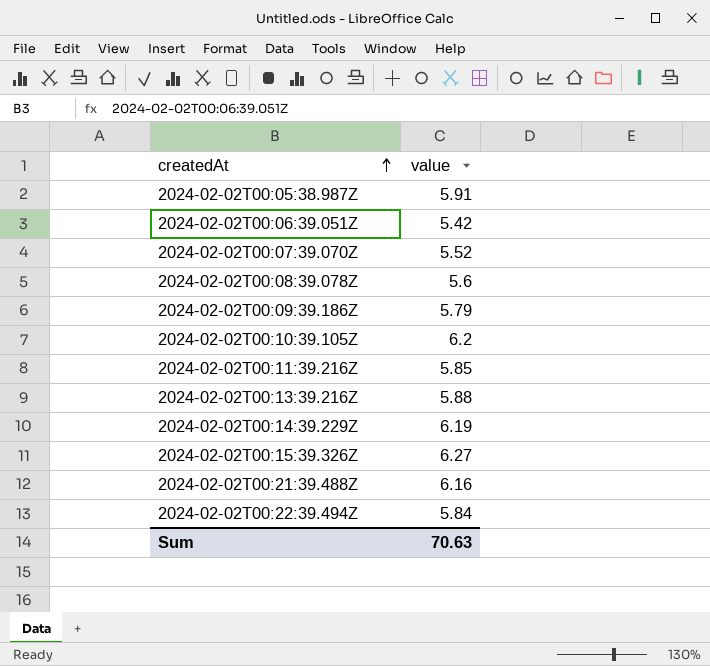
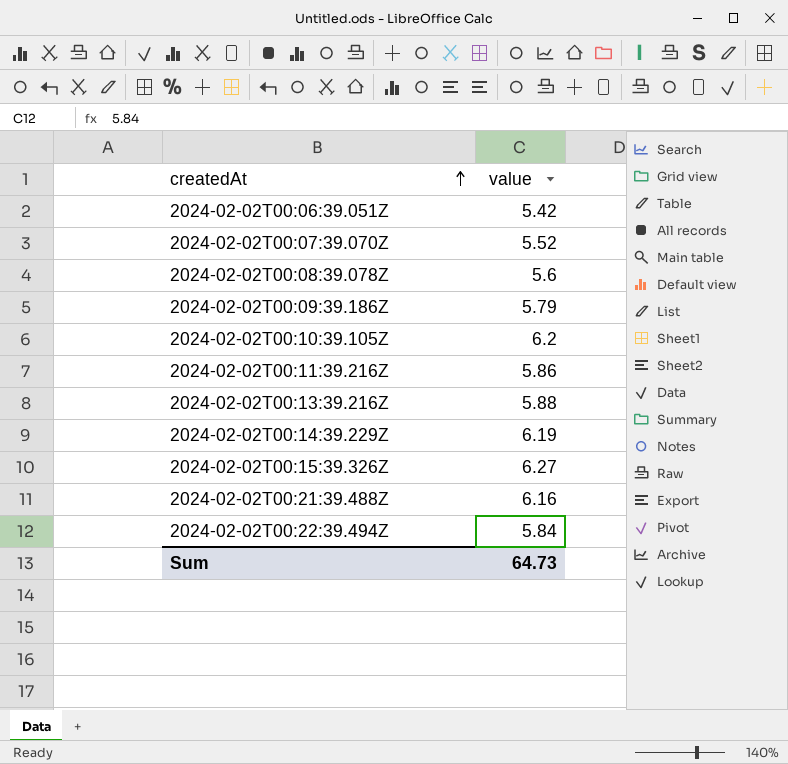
row 2024-02-02T00:05:38.987Z: 5.91 -> none
2024-02-02T00:11:39.216Z | value: 5.85 -> 5.86
Sum | value: 70.63 -> 64.73

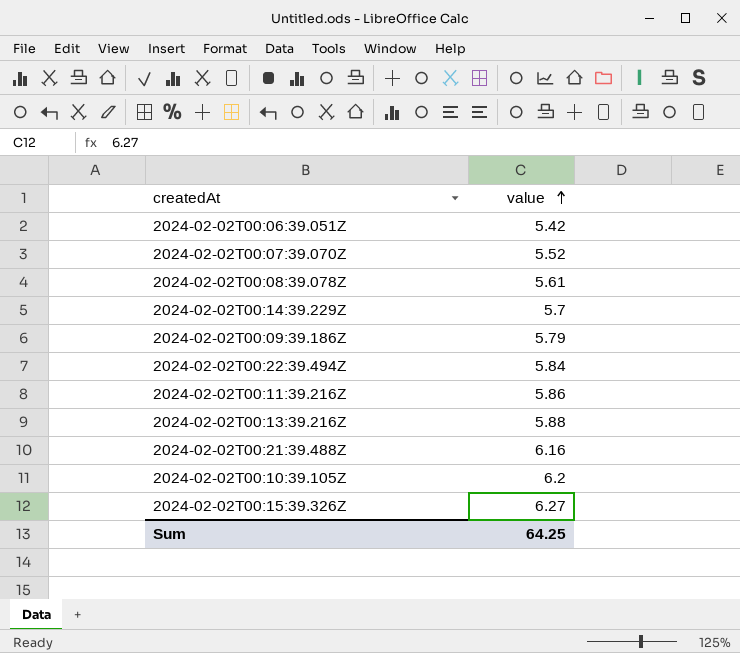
row order: createdAt ascending -> value ascending
2024-02-02T00:08:39.078Z | value: 5.6 -> 5.61
2024-02-02T00:14:39.229Z | value: 6.19 -> 5.7
Sum | value: 64.73 -> 64.25

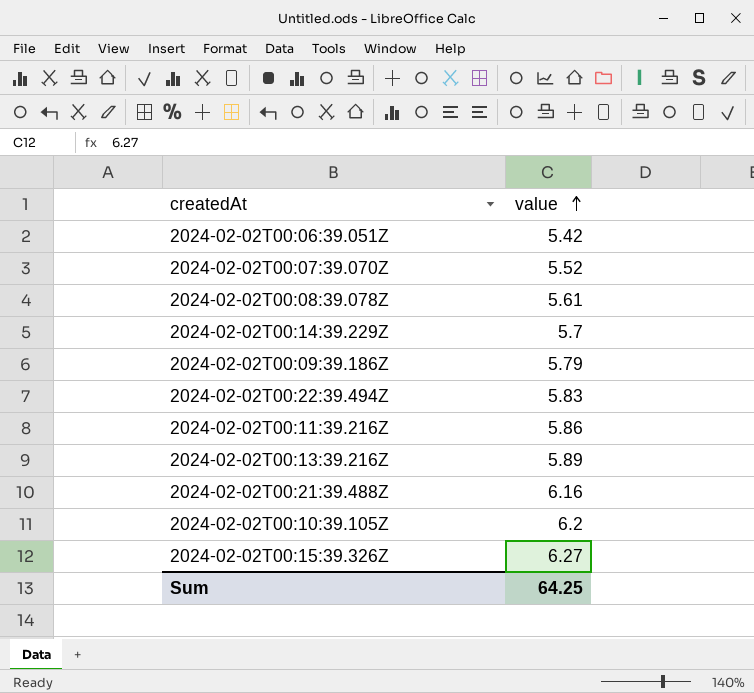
2024-02-02T00:22:39.494Z | value: 5.84 -> 5.83
2024-02-02T00:13:39.216Z | value: 5.88 -> 5.89

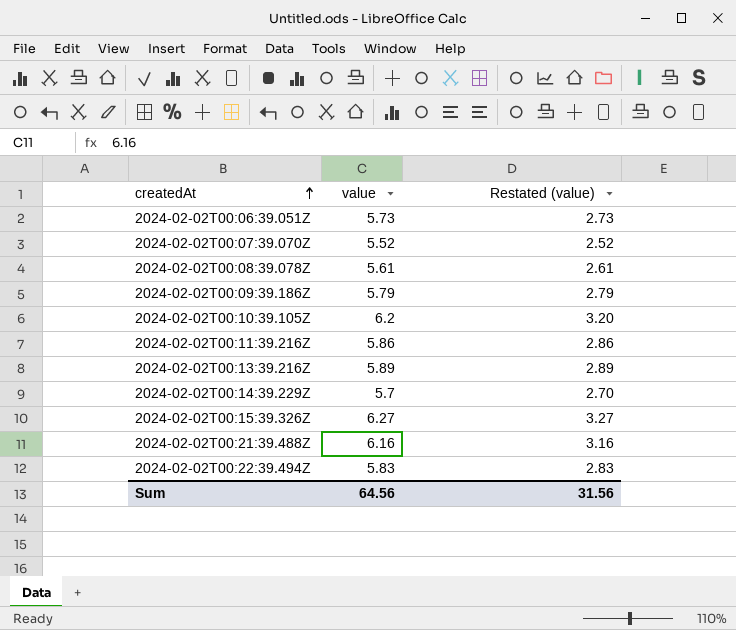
row order: value ascending -> createdAt ascending
column Restated (value) | formula: none -> [value] - 3
2024-02-02T00:06:39.051Z | value: 5.42 -> 5.73
Sum | value: 64.25 -> 64.56

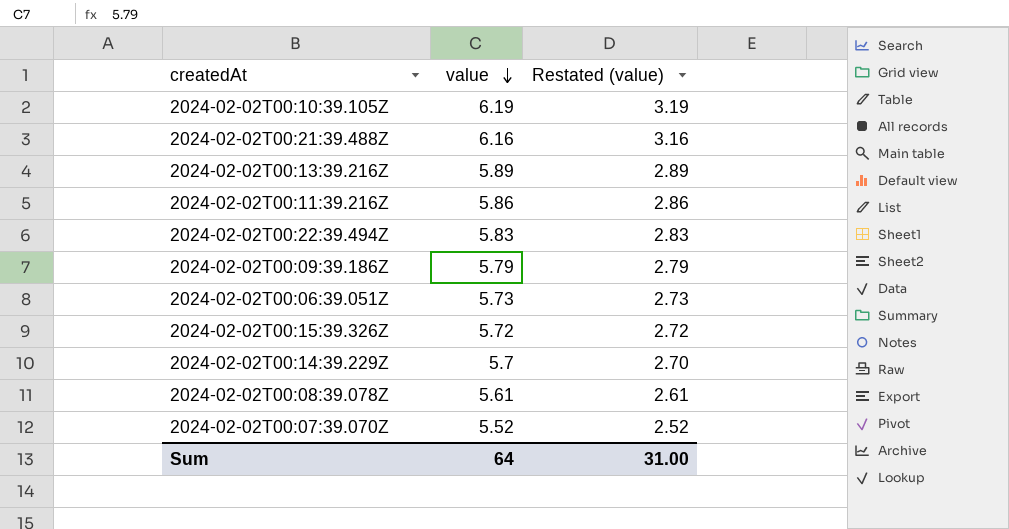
row order: createdAt ascending -> value descending
2024-02-02T00:10:39.105Z | value: 6.2 -> 6.19
2024-02-02T00:10:39.105Z | Restated (value): 3.20 -> 3.19
2024-02-02T00:15:39.326Z | value: 6.27 -> 5.72
2024-02-02T00:15:39.326Z | Restated (value): 3.27 -> 2.72
Sum | value: 64.56 -> 64
Sum | Restated (value): 31.56 -> 31.00

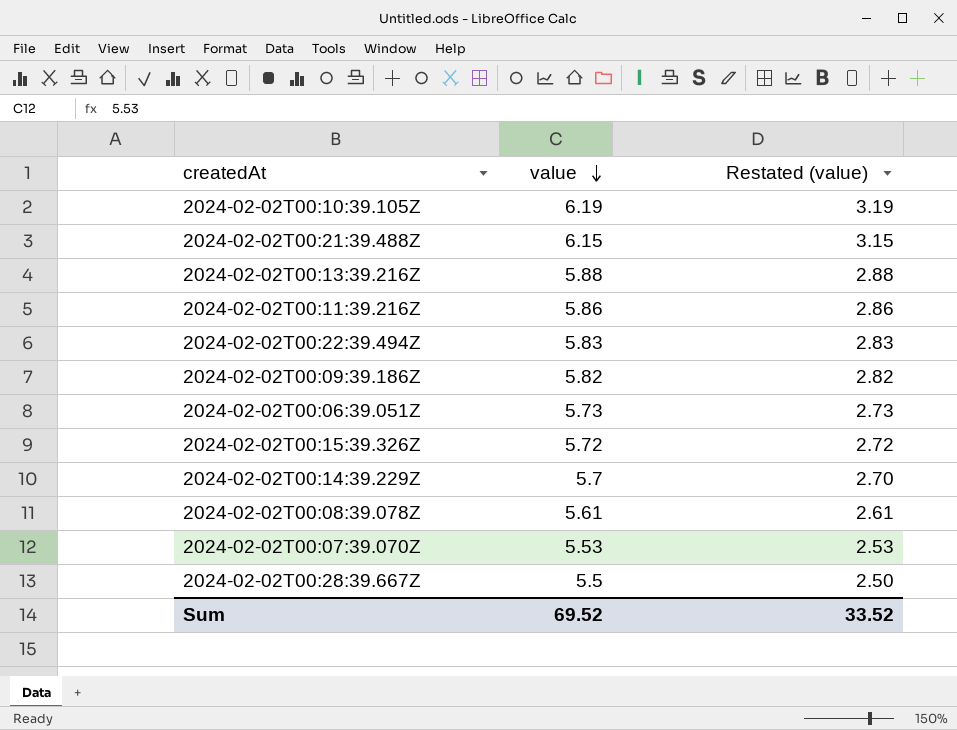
2024-02-02T00:21:39.488Z | value: 6.16 -> 6.15
2024-02-02T00:21:39.488Z | Restated (value): 3.16 -> 3.15
2024-02-02T00:13:39.216Z | value: 5.89 -> 5.88
2024-02-02T00:13:39.216Z | Restated (value): 2.89 -> 2.88
2024-02-02T00:09:39.186Z | value: 5.79 -> 5.82
2024-02-02T00:09:39.186Z | Restated (value): 2.79 -> 2.82
2024-02-02T00:07:39.070Z | value: 5.52 -> 5.53
2024-02-02T00:07:39.070Z | Restated (value): 2.52 -> 2.53
row 2024-02-02T00:28:39.667Z: none -> 5.5 | 2.50
Sum | value: 64 -> 69.52
Sum | Restated (value): 31.00 -> 33.52

